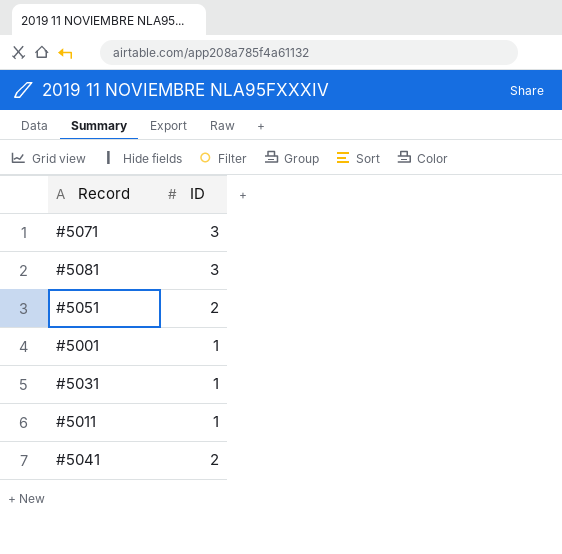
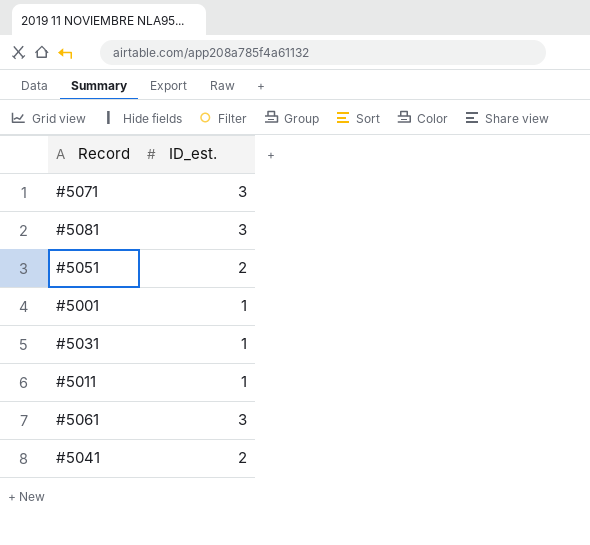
column name: ID -> ID_est.
row #5061: none -> 3

